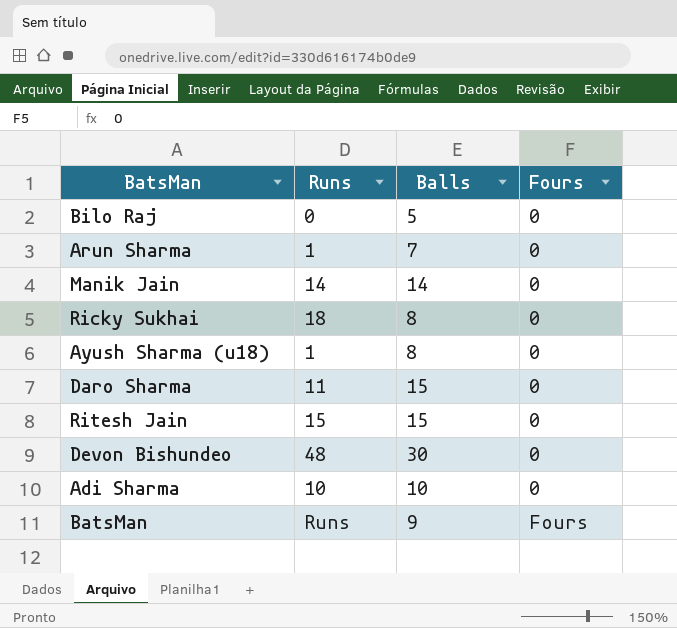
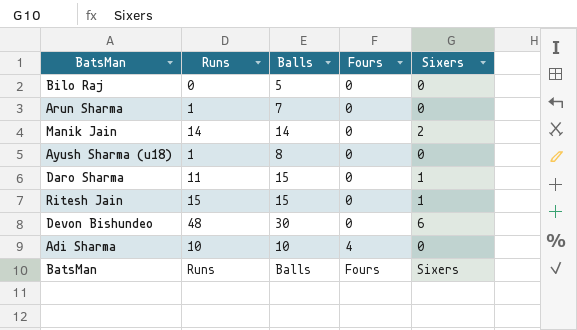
column Sixers | position: none -> 5
row Ricky Sukhai: 18 | 8 | 0 -> none
Adi Sharma | Fours: 0 -> 4
BatsMan | Balls: 9 -> Balls

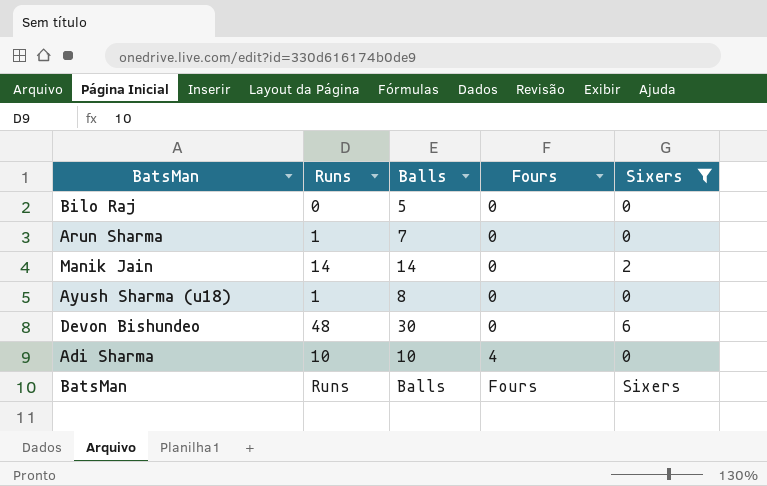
filter: none -> Sixers != 1

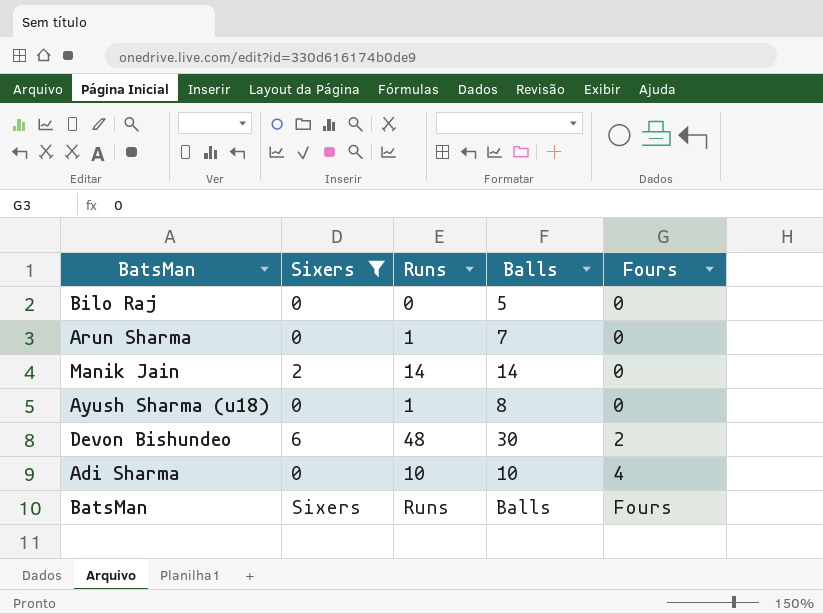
column Sixers | position: 5 -> 2
Devon Bishundeo | Fours: 0 -> 2

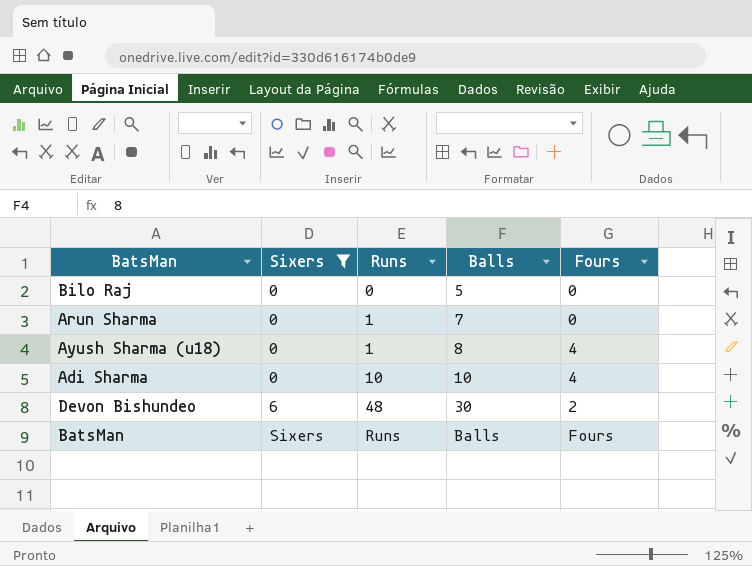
row order: Fours ascending -> Sixers ascending
row Manik Jain: 2 | 14 | 14 | 0 -> none
Ayush Sharma (u18) | Fours: 0 -> 4

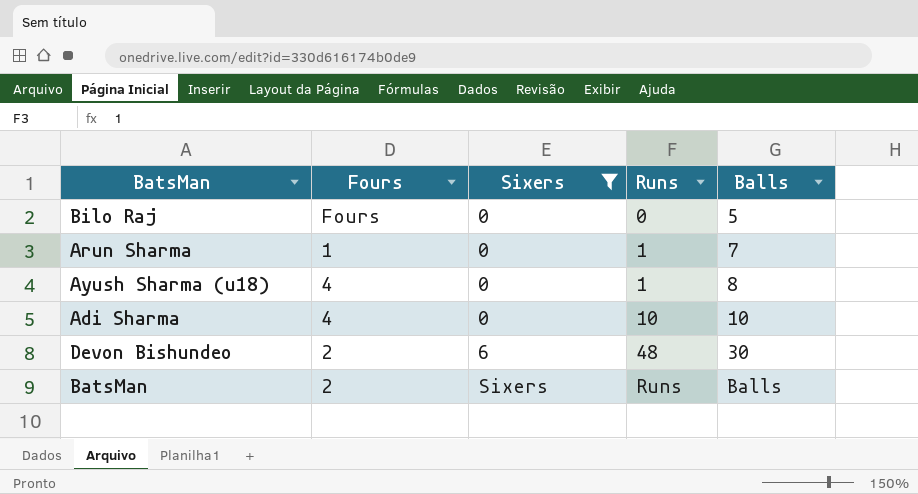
column Fours | position: 5 -> 2
Bilo Raj | Fours: 0 -> Fours
Arun Sharma | Fours: 0 -> 1
BatsMan | Fours: Fours -> 2

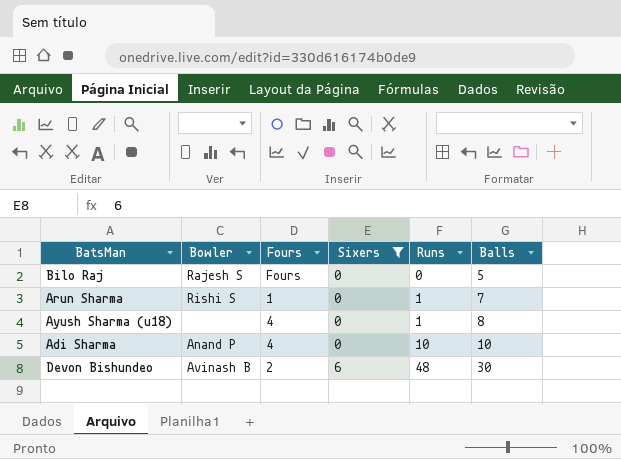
column Bowler | position: none -> 2
row BatsMan: 2 | Sixers | Runs | Balls -> none

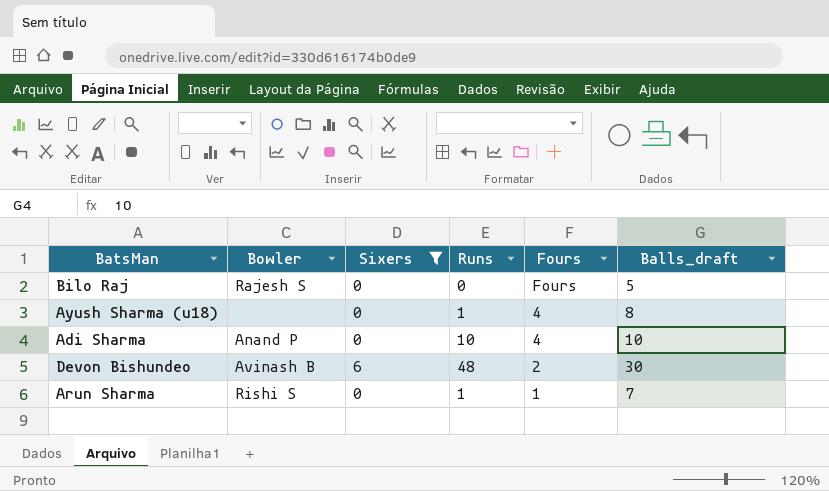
row order: Sixers ascending -> Fours descending
column Fours | position: 3 -> 5
column name: Balls -> Balls_draft

